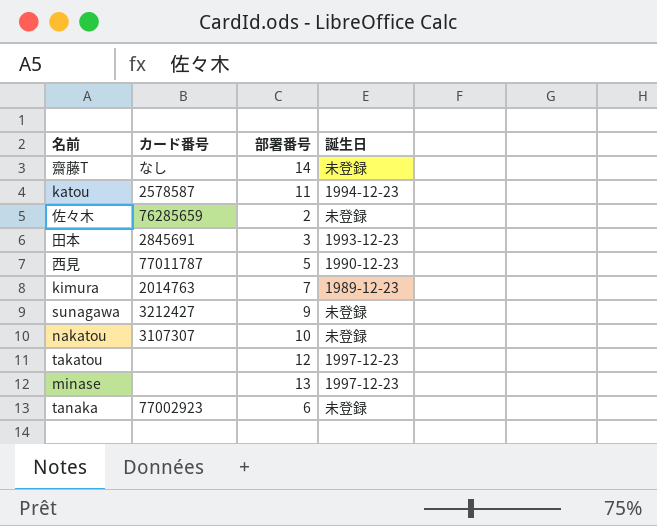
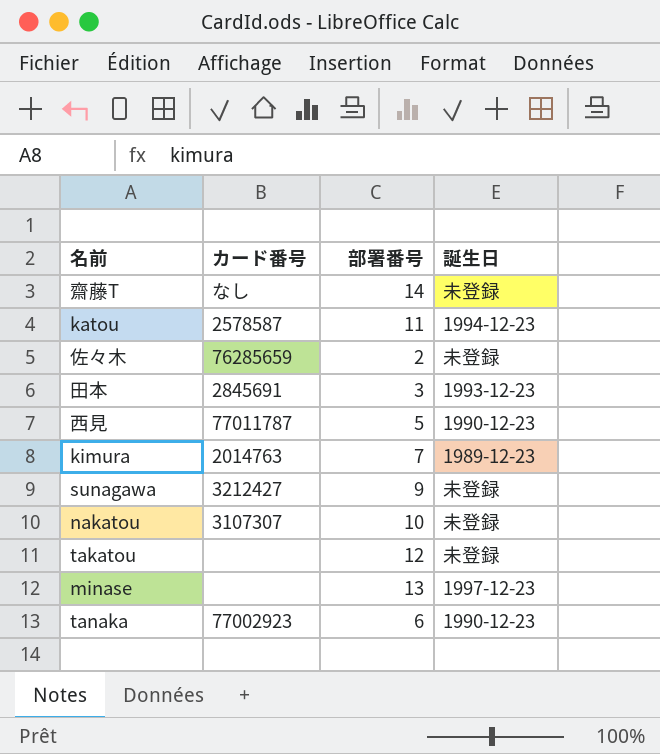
takatou | 誕生日: 1997-12-23 -> 未登録
tanaka | 誕生日: 未登録 -> 1990-12-23

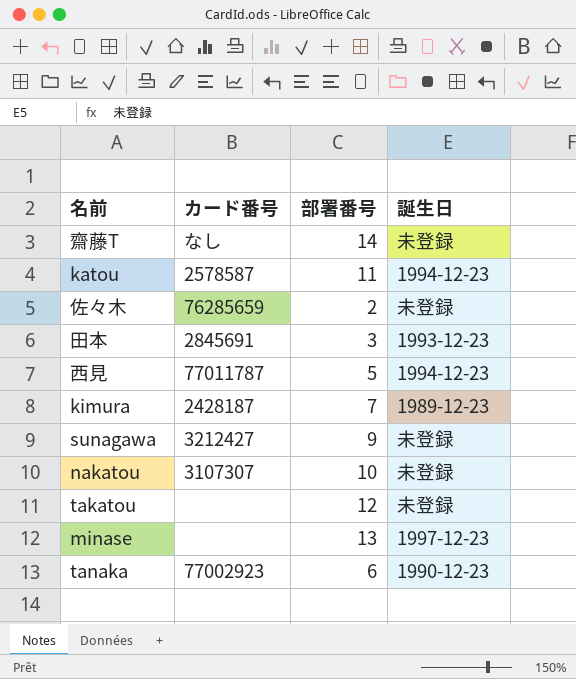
西見 | 誕生日: 1990-12-23 -> 1994-12-23
kimura | カード番号: 2014763 -> 2428187

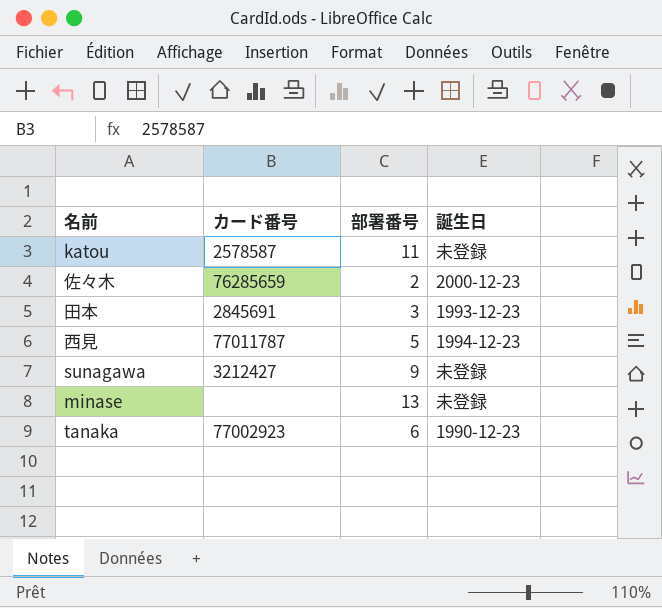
row 齋藤T: なし | 14 | 未登録 -> none
row kimura: 2428187 | 7 | 1989-12-23 -> none
row nakatou: 3107307 | 10 | 未登録 -> none
row takatou: none | 12 | 未登録 -> none
katou | 誕生日: 1994-12-23 -> 未登録
佐々木 | 誕生日: 未登録 -> 2000-12-23
minase | 誕生日: 1997-12-23 -> 未登録

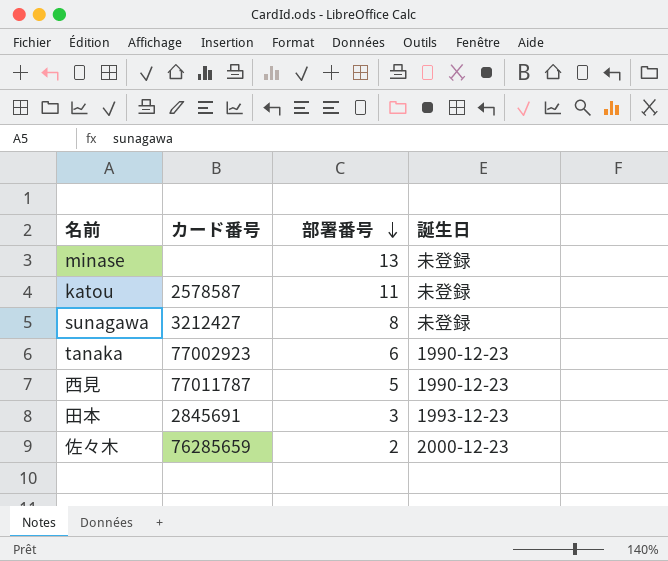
row order: none -> 部署番号 descending
sunagawa | 部署番号: 9 -> 8
西見 | 誕生日: 1994-12-23 -> 1990-12-23

